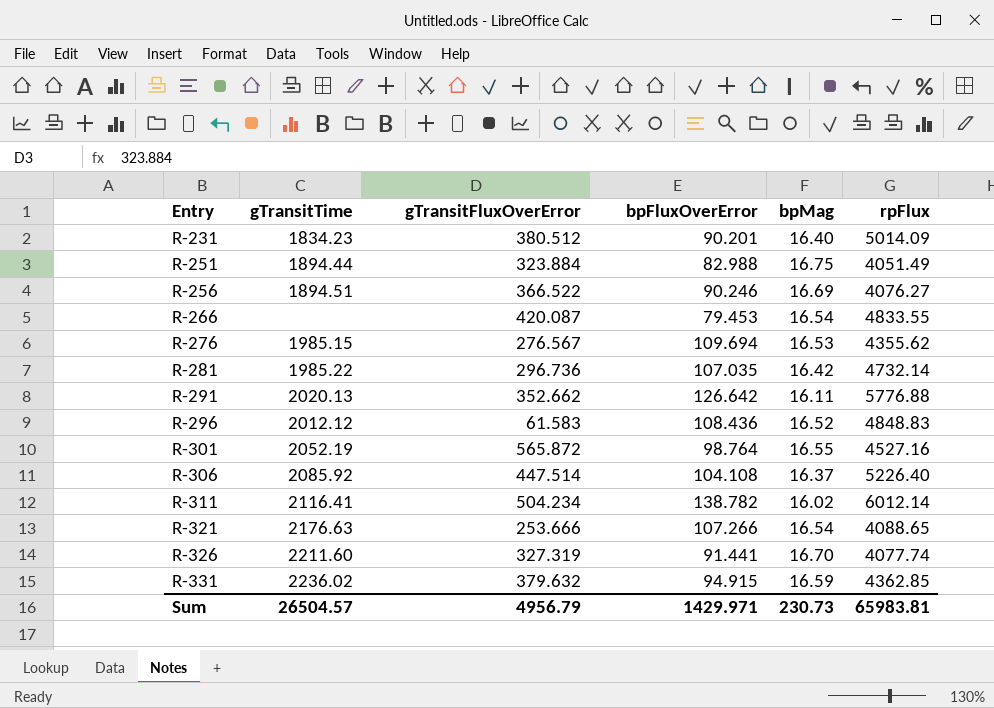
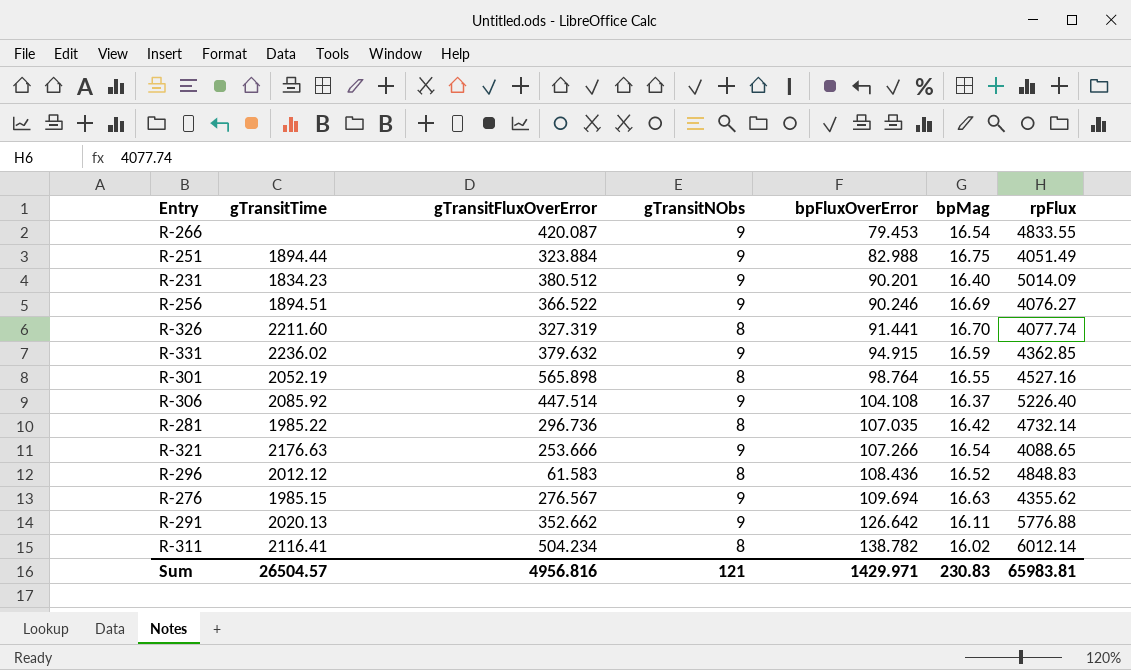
row order: Entry ascending -> bpFluxOverError ascending
column gTransitNObs | position: none -> 4
R-301 | gTransitFluxOverError: 565.872 -> 565.898
R-276 | bpMag: 16.53 -> 16.63
Sum | gTransitFluxOverError: 4956.79 -> 4956.816
Sum | bpMag: 230.73 -> 230.83

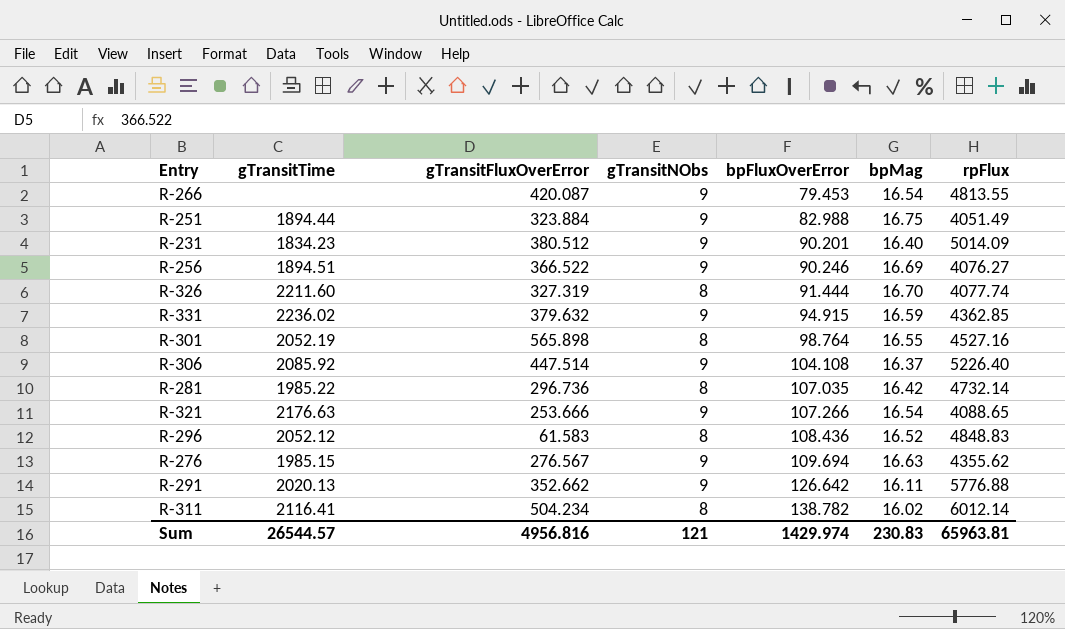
R-266 | rpFlux: 4833.55 -> 4813.55
R-326 | bpFluxOverError: 91.441 -> 91.444
R-296 | gTransitTime: 2012.12 -> 2052.12
Sum | gTransitTime: 26504.57 -> 26544.57
Sum | bpFluxOverError: 1429.971 -> 1429.974
Sum | rpFlux: 65983.81 -> 65963.81

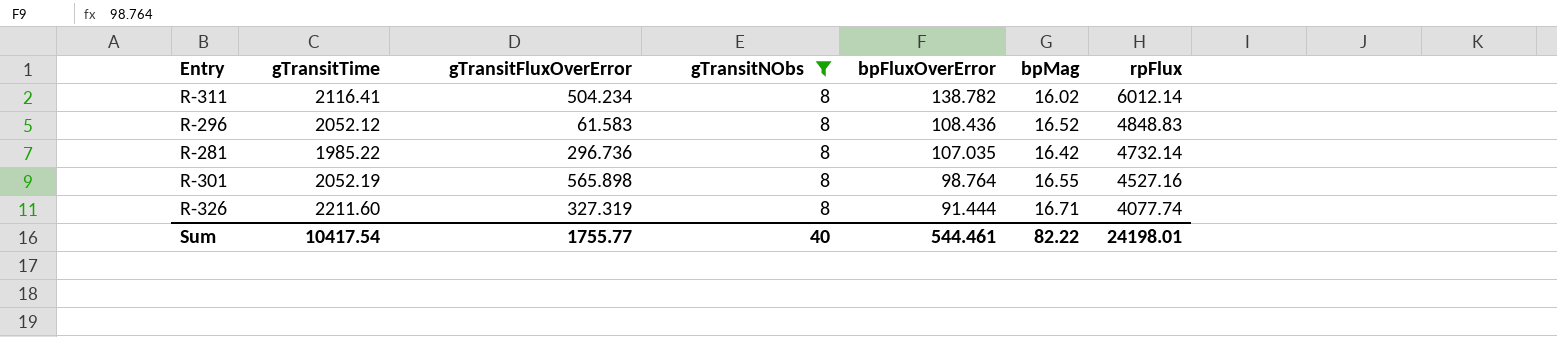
filter: none -> gTransitNObs = 8
row order: bpFluxOverError ascending -> bpFluxOverError descending
R-326 | bpMag: 16.70 -> 16.71
Sum | gTransitTime: 26544.57 -> 10417.54
Sum | gTransitFluxOverError: 4956.816 -> 1755.77
Sum | gTransitNObs: 121 -> 40
Sum | bpFluxOverError: 1429.974 -> 544.461
Sum | bpMag: 230.83 -> 82.22
Sum | rpFlux: 65963.81 -> 24198.01

